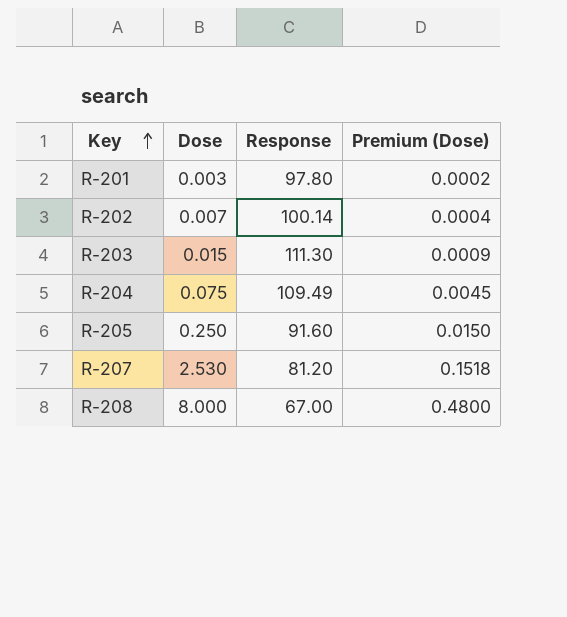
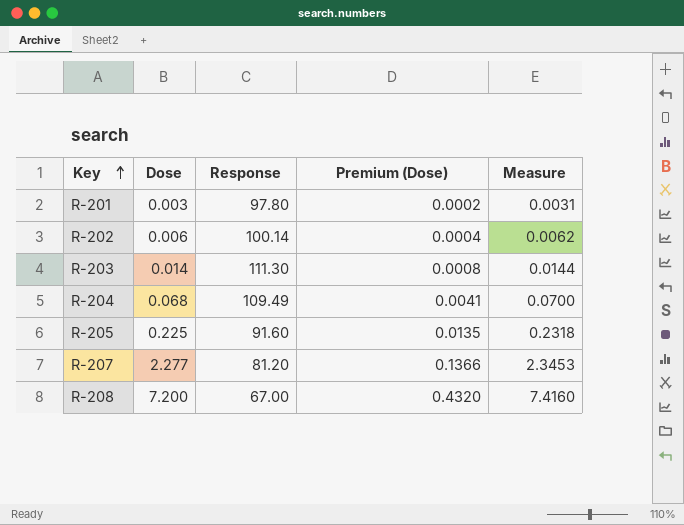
column Measure | formula: none -> [Dose] * 1.03
R-202 | Dose: 0.007 -> 0.006
R-203 | Dose: 0.015 -> 0.014
R-203 | Premium (Dose): 0.0009 -> 0.0008
R-204 | Dose: 0.075 -> 0.068
R-204 | Premium (Dose): 0.0045 -> 0.0041
R-205 | Dose: 0.250 -> 0.225
R-205 | Premium (Dose): 0.0150 -> 0.0135
R-207 | Dose: 2.530 -> 2.277
R-207 | Premium (Dose): 0.1518 -> 0.1366
R-208 | Dose: 8.000 -> 7.200
R-208 | Premium (Dose): 0.4800 -> 0.4320

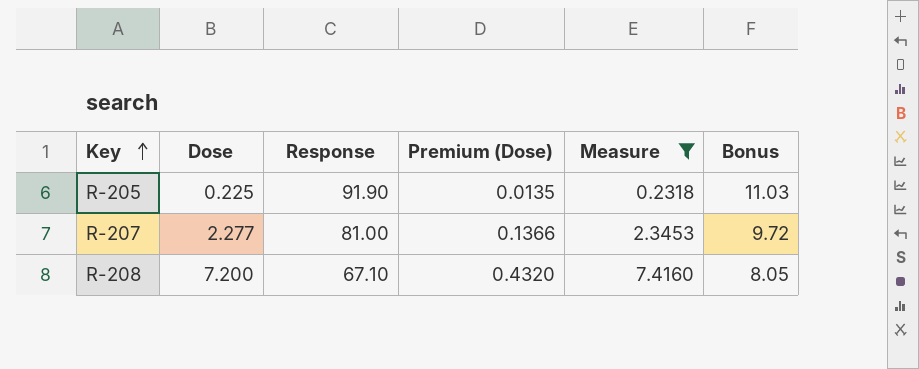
filter: none -> Measure >= 0.2318
column Bonus | formula: none -> [Response] * 0.12
R-205 | Response: 91.60 -> 91.90
R-207 | Response: 81.20 -> 81.00
R-208 | Response: 67.00 -> 67.10

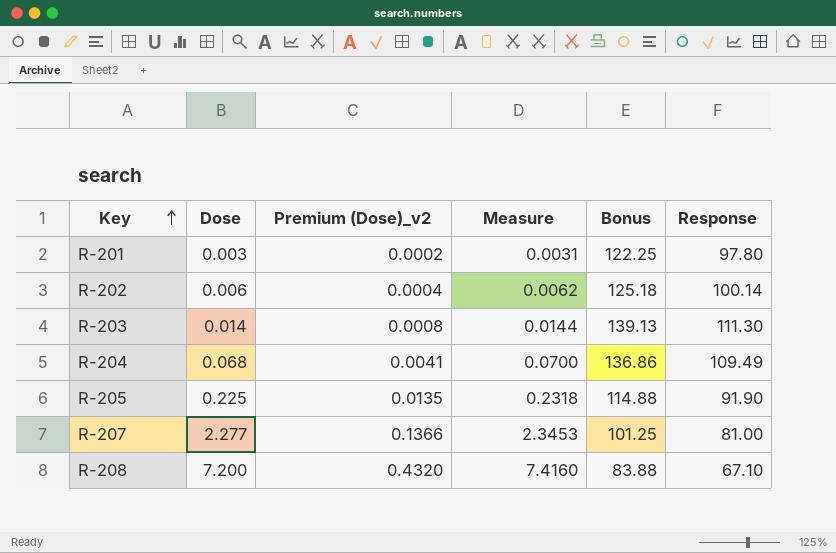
filter: Measure >= 0.2318 -> none
column name: Premium (Dose) -> Premium (Dose)_v2
column Bonus | formula: [Response] * 0.12 -> [Response] * 1.25
column Response | position: 3 -> 6

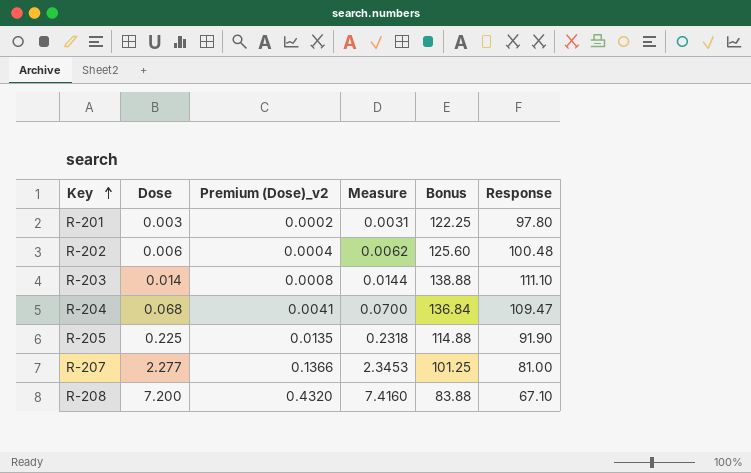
R-202 | Bonus: 125.18 -> 125.60
R-202 | Response: 100.14 -> 100.48
R-203 | Bonus: 139.13 -> 138.88
R-203 | Response: 111.30 -> 111.10
R-204 | Bonus: 136.86 -> 136.84
R-204 | Response: 109.49 -> 109.47

